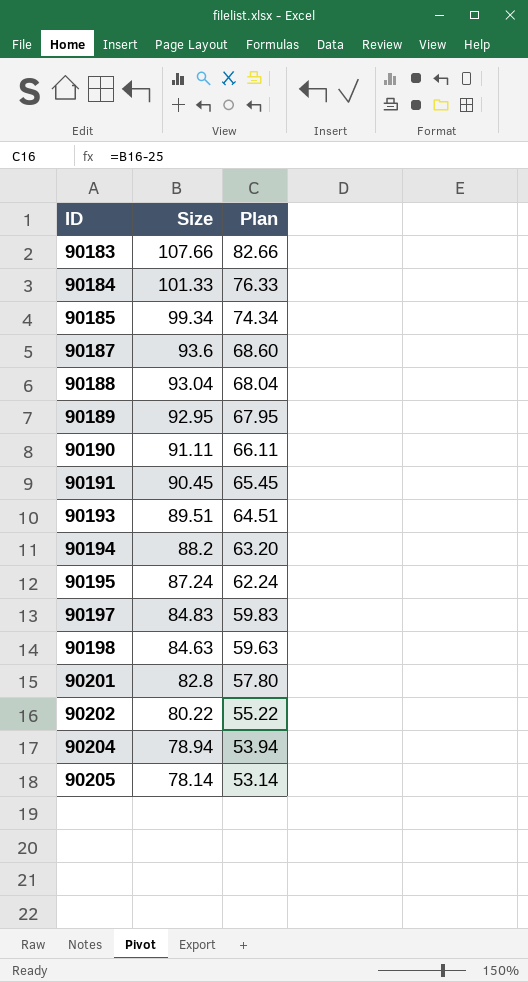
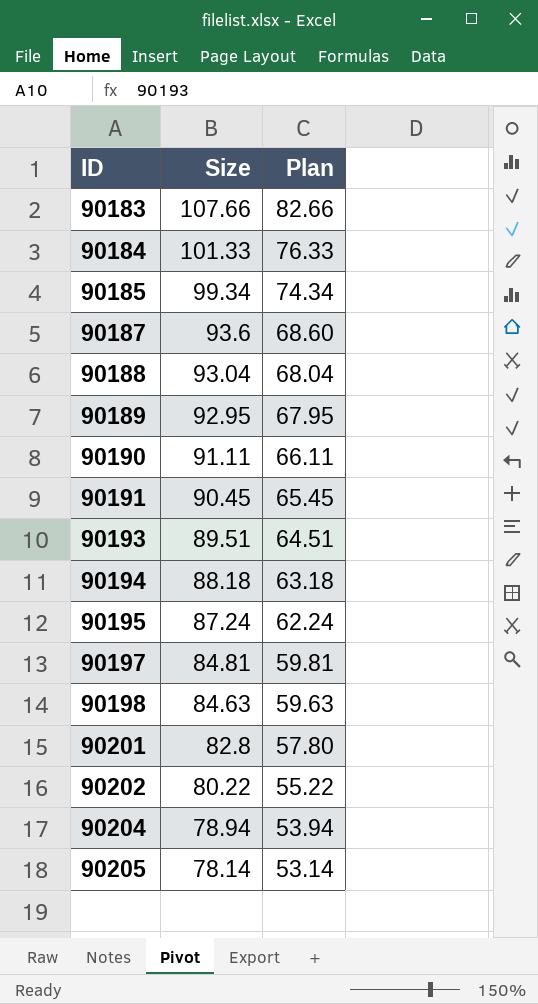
90194 | Size: 88.2 -> 88.18
90194 | Plan: 63.20 -> 63.18
90197 | Size: 84.83 -> 84.81
90197 | Plan: 59.83 -> 59.81

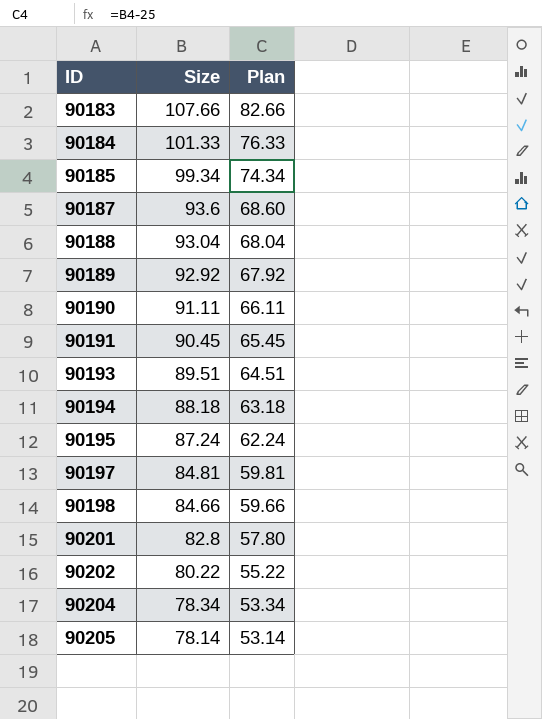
90189 | Size: 92.95 -> 92.92
90189 | Plan: 67.95 -> 67.92
90198 | Size: 84.63 -> 84.66
90198 | Plan: 59.63 -> 59.66
90204 | Size: 78.94 -> 78.34
90204 | Plan: 53.94 -> 53.34

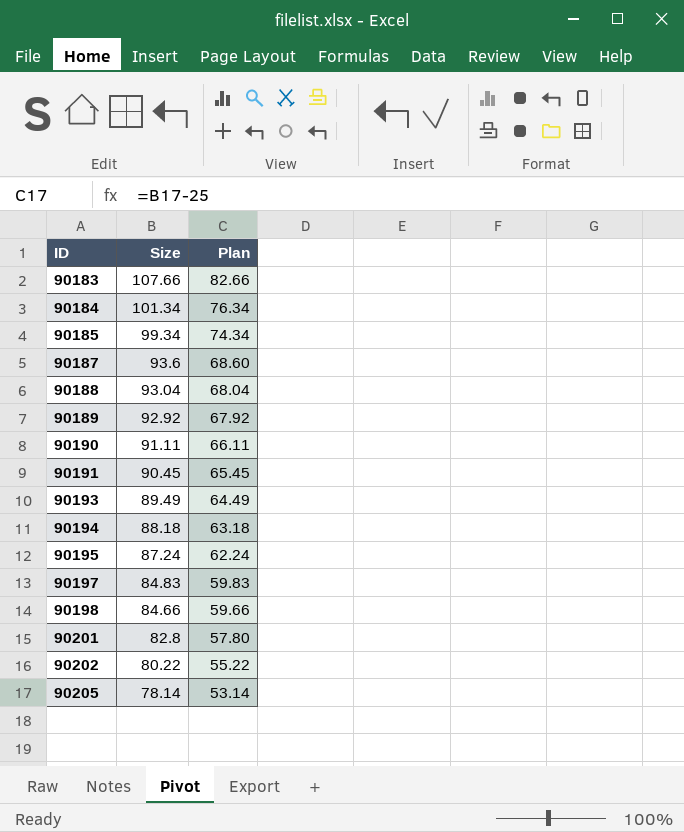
row 90204: 78.34 | 53.34 -> none
90184 | Size: 101.33 -> 101.34
90184 | Plan: 76.33 -> 76.34
90193 | Size: 89.51 -> 89.49
90193 | Plan: 64.51 -> 64.49
90197 | Size: 84.81 -> 84.83
90197 | Plan: 59.81 -> 59.83

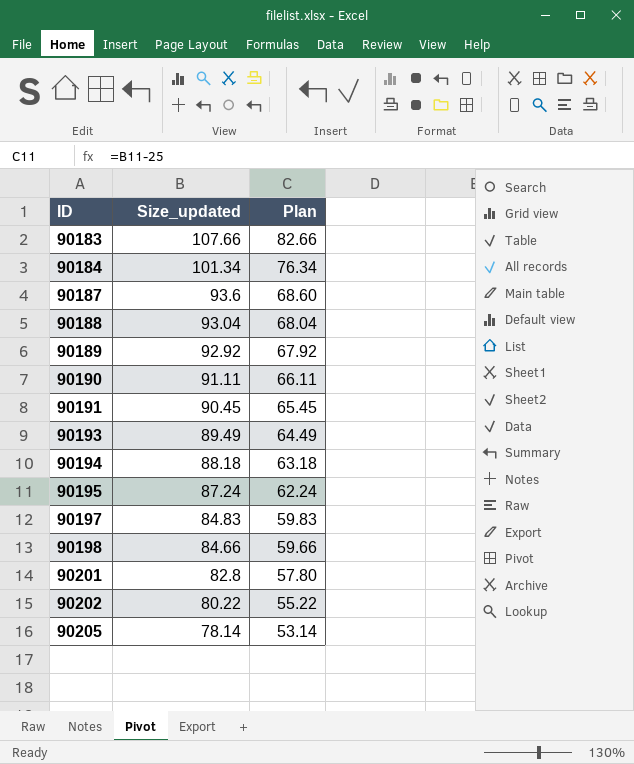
column name: Size -> Size_updated
row 90185: 99.34 | 74.34 -> none

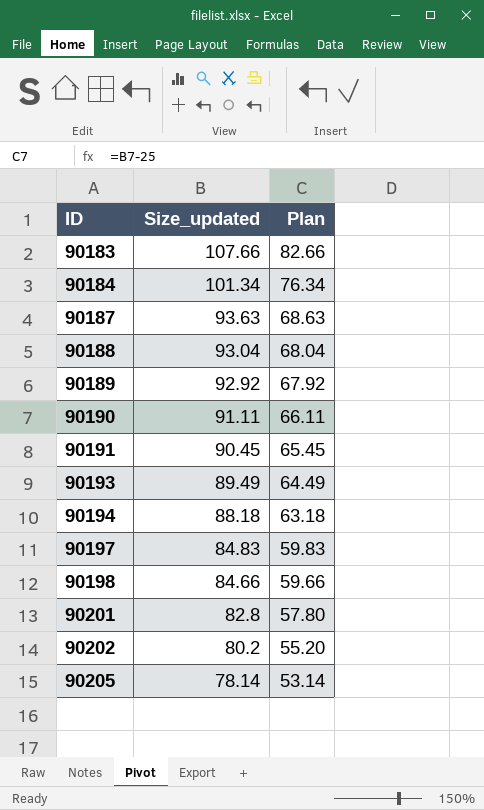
row 90195: 87.24 | 62.24 -> none
90187 | Size_updated: 93.6 -> 93.63
90187 | Plan: 68.60 -> 68.63
90202 | Size_updated: 80.22 -> 80.2
90202 | Plan: 55.22 -> 55.20

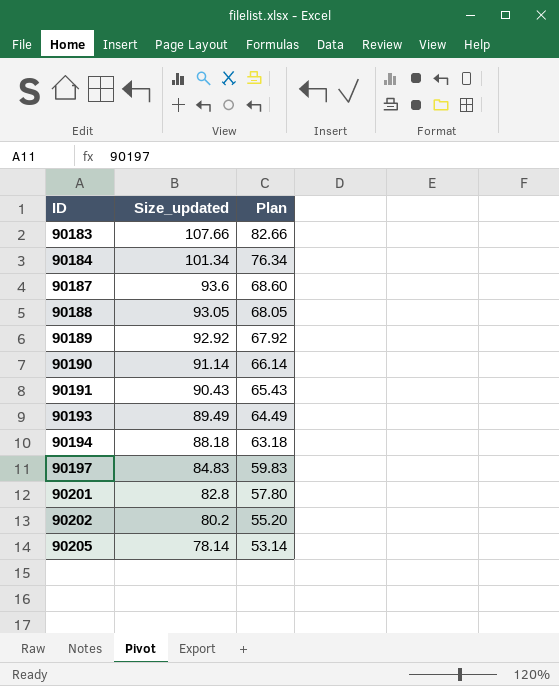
row 90198: 84.66 | 59.66 -> none
90187 | Size_updated: 93.63 -> 93.6
90187 | Plan: 68.63 -> 68.60
90188 | Size_updated: 93.04 -> 93.05
90188 | Plan: 68.04 -> 68.05
90190 | Size_updated: 91.11 -> 91.14
90190 | Plan: 66.11 -> 66.14
90191 | Size_updated: 90.45 -> 90.43
90191 | Plan: 65.45 -> 65.43

